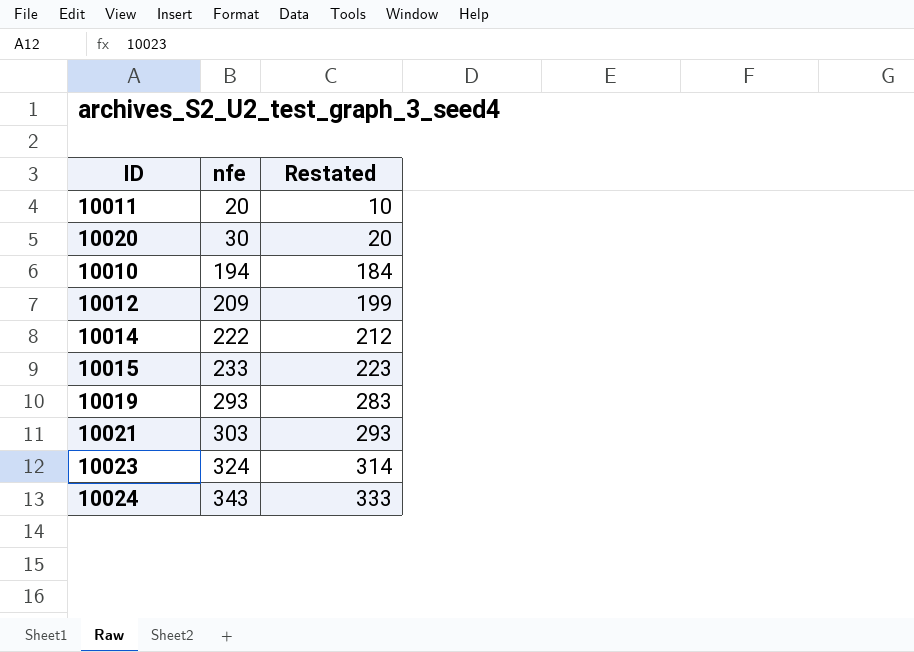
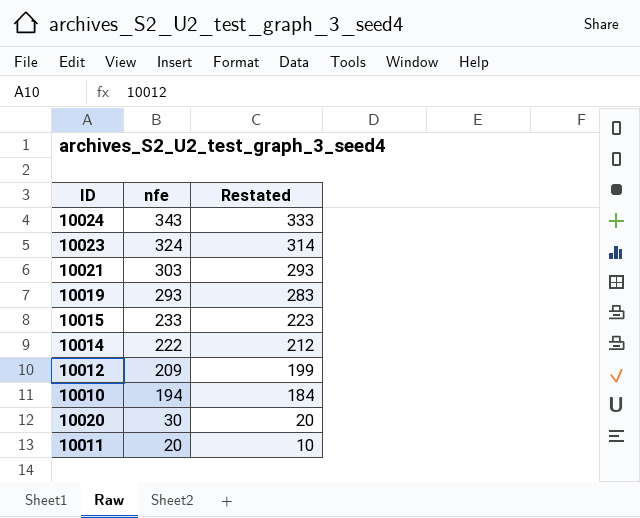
row order: nfe ascending -> nfe descending

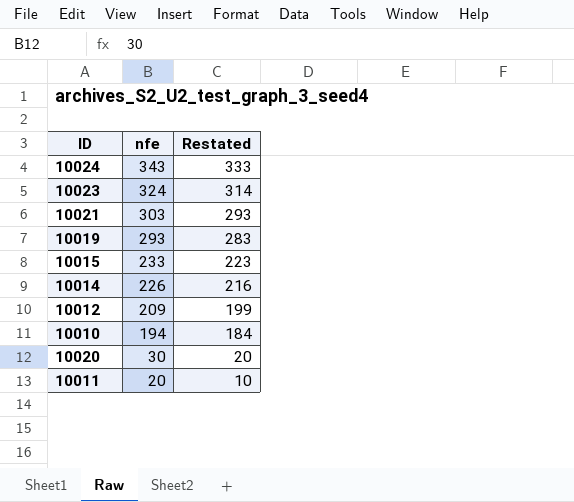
10014 | nfe: 222 -> 226
10014 | Restated: 212 -> 216

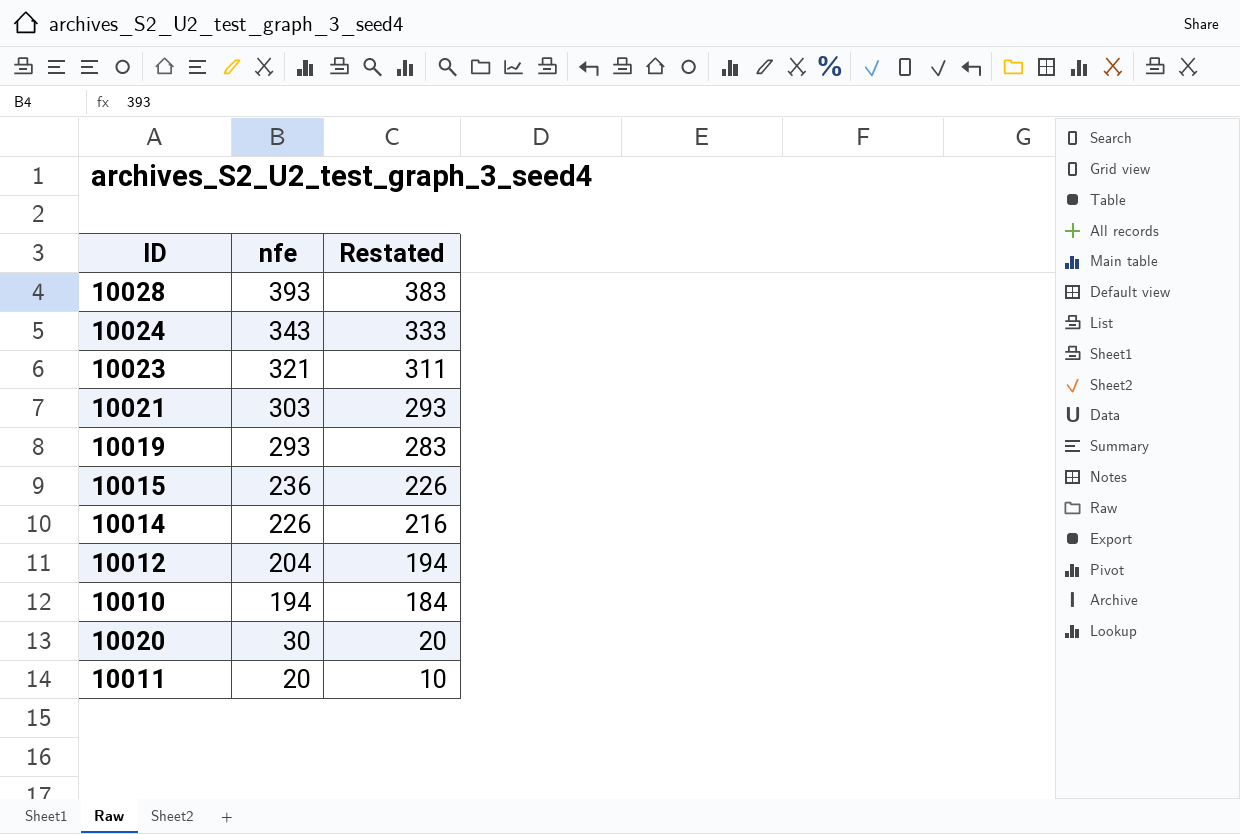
row 10028: none -> 393 | 383
10023 | nfe: 324 -> 321
10023 | Restated: 314 -> 311
10015 | nfe: 233 -> 236
10015 | Restated: 223 -> 226
10012 | nfe: 209 -> 204
10012 | Restated: 199 -> 194

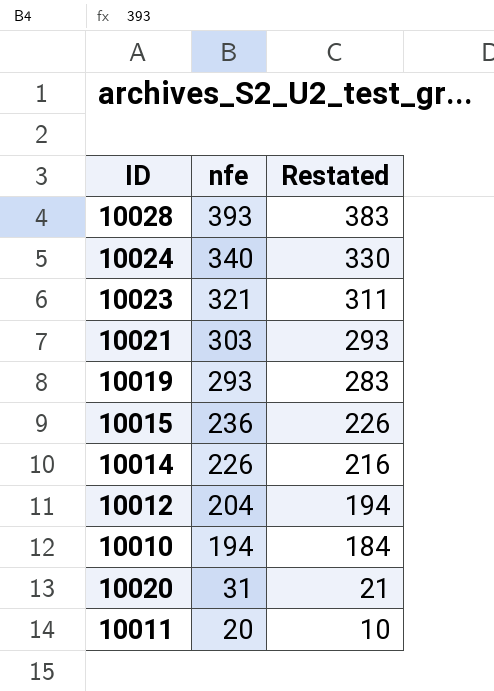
10024 | nfe: 343 -> 340
10024 | Restated: 333 -> 330
10020 | nfe: 30 -> 31
10020 | Restated: 20 -> 21

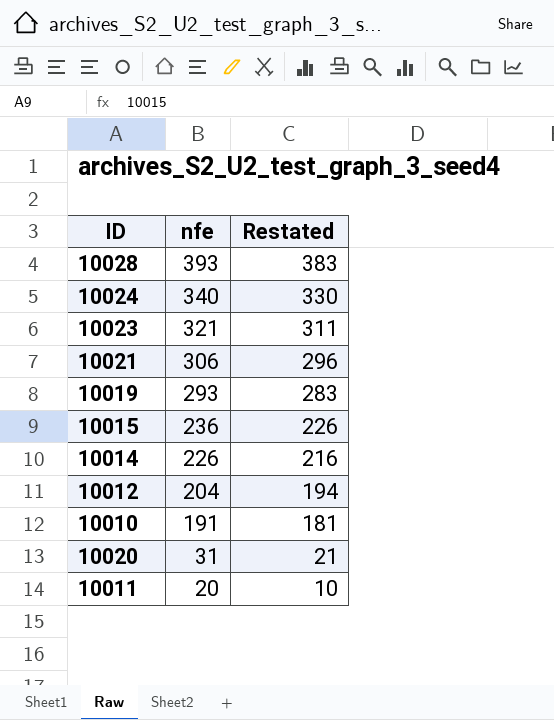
10021 | nfe: 303 -> 306
10021 | Restated: 293 -> 296
10010 | nfe: 194 -> 191
10010 | Restated: 184 -> 181

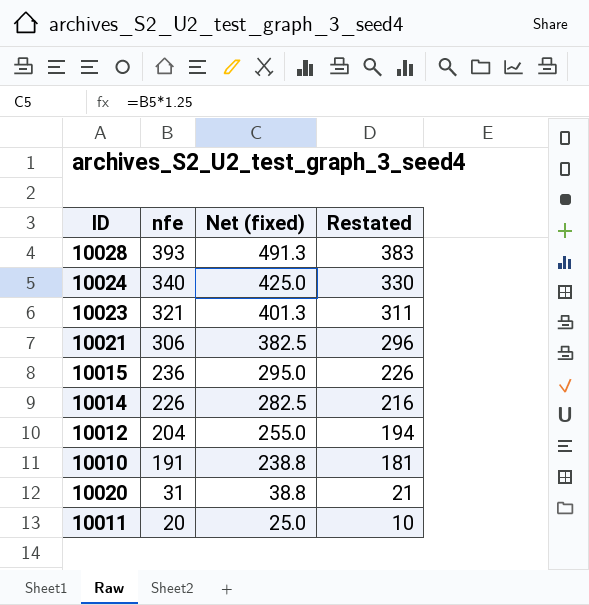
column Net (fixed) | formula: none -> [nfe] * 1.25
row 10019: 293 | 283 -> none

